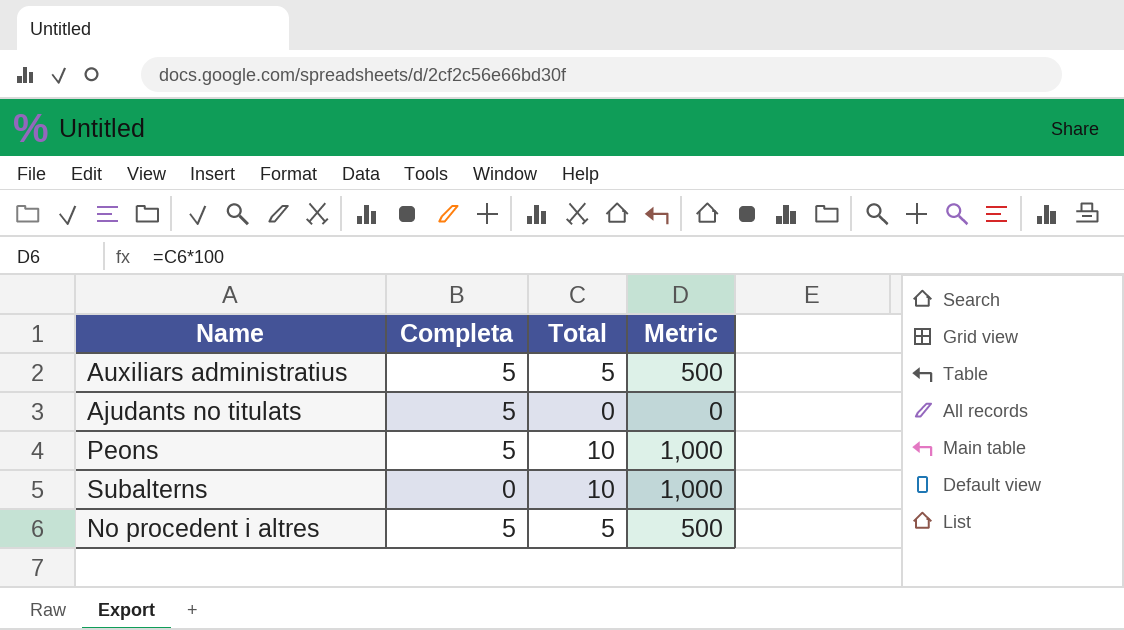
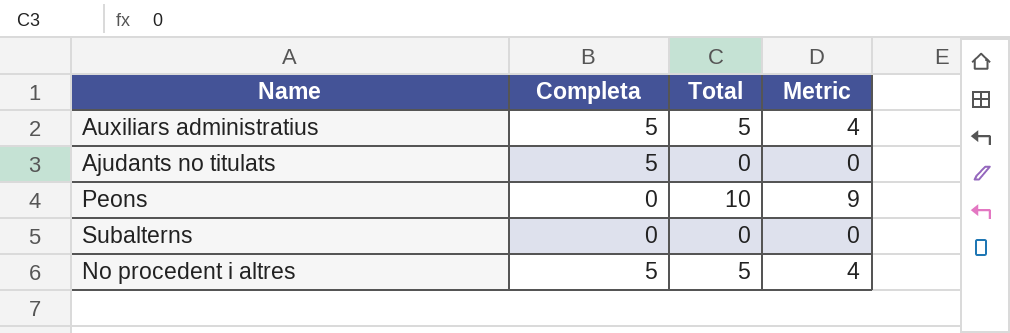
column Metric | formula: [Total] * 100 -> [Total] * 0.85
Peons | Completa: 5 -> 0
Subalterns | Total: 10 -> 0

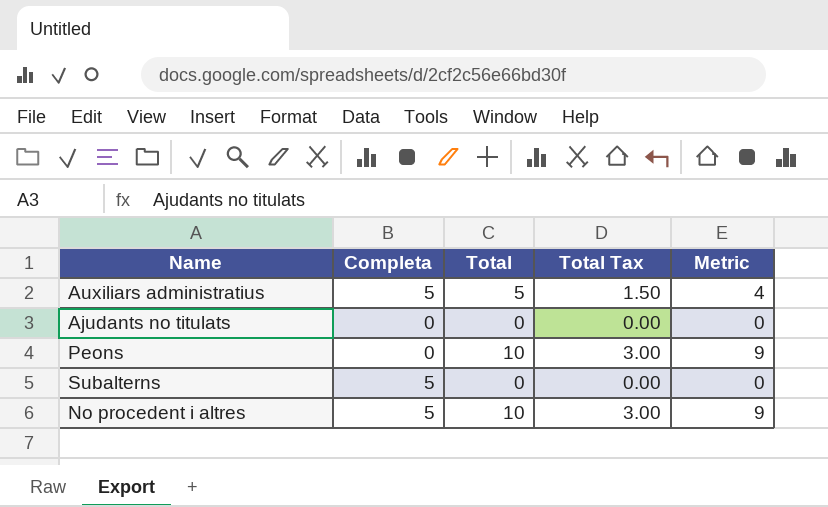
column Total Tax | formula: none -> [Total] * 0.3
Ajudants no titulats | Completa: 5 -> 0
Subalterns | Completa: 0 -> 5
No procedent i altres | Total: 5 -> 10
No procedent i altres | Metric: 4 -> 9

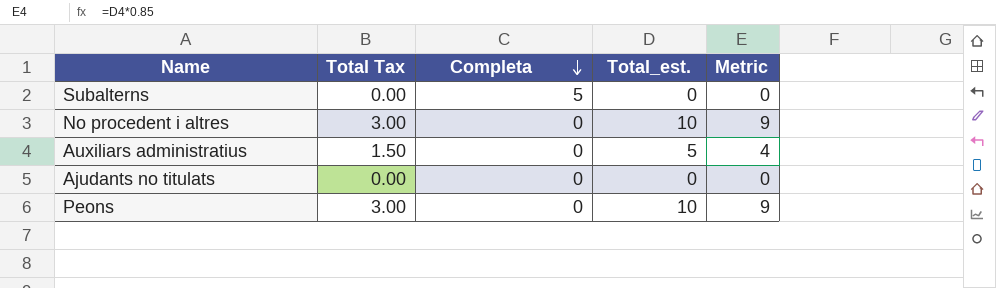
row order: none -> Completa descending
column Total Tax | position: 4 -> 2
column name: Total -> Total_est.
No procedent i altres | Completa: 5 -> 0
Auxiliars administratius | Completa: 5 -> 0

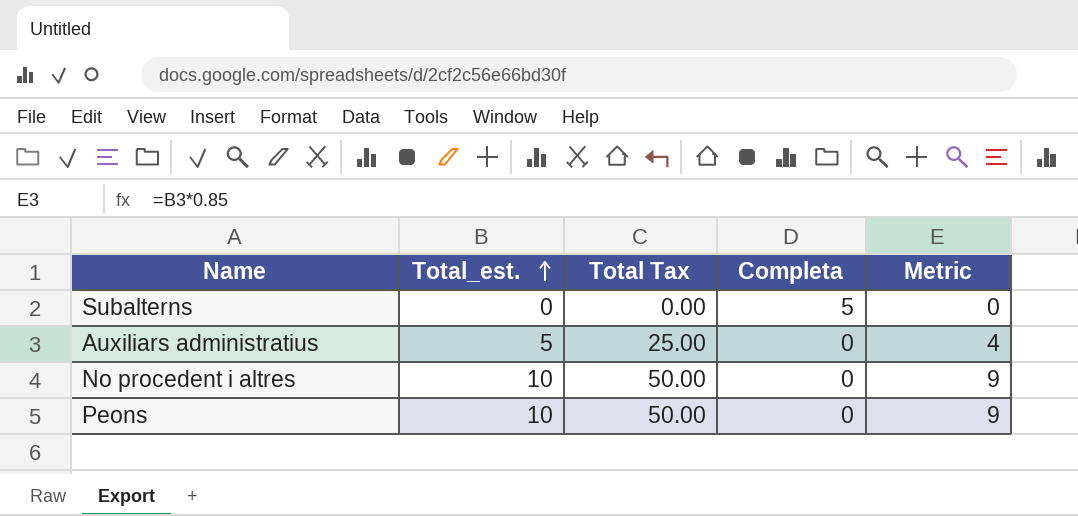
row order: Completa descending -> Total_est. ascending
column Total_est. | position: 4 -> 2
column Total Tax | formula: [Total_est.] * 0.3 -> [Total_est.] * 5
row Ajudants no titulats: 0.00 | 0 | 0 | 0 -> none

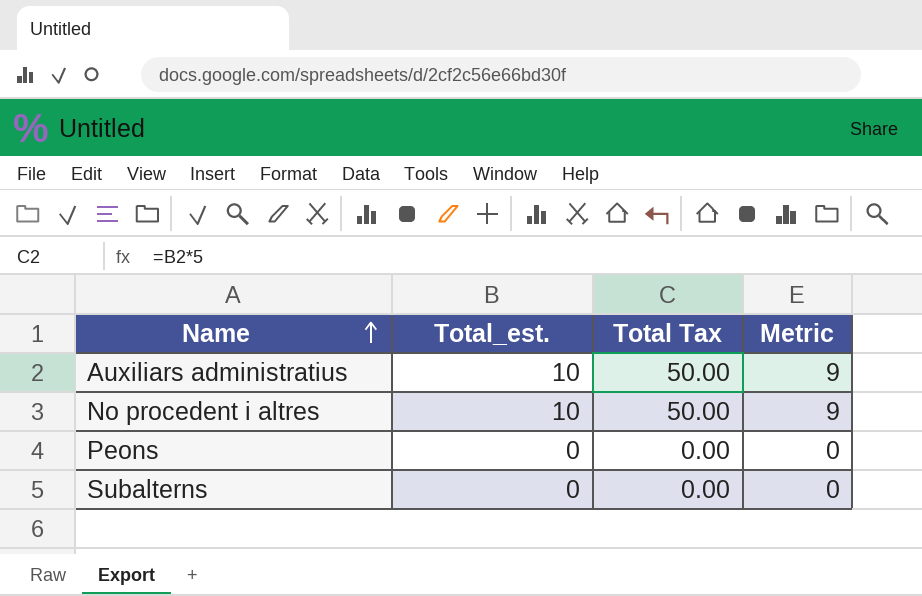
row order: Total_est. ascending -> Name ascending
column Completa | position: 4 -> none
Auxiliars administratius | Total_est.: 5 -> 10
Auxiliars administratius | Total Tax: 25.00 -> 50.00
Auxiliars administratius | Metric: 4 -> 9
Peons | Total_est.: 10 -> 0
Peons | Total Tax: 50.00 -> 0.00
Peons | Metric: 9 -> 0

